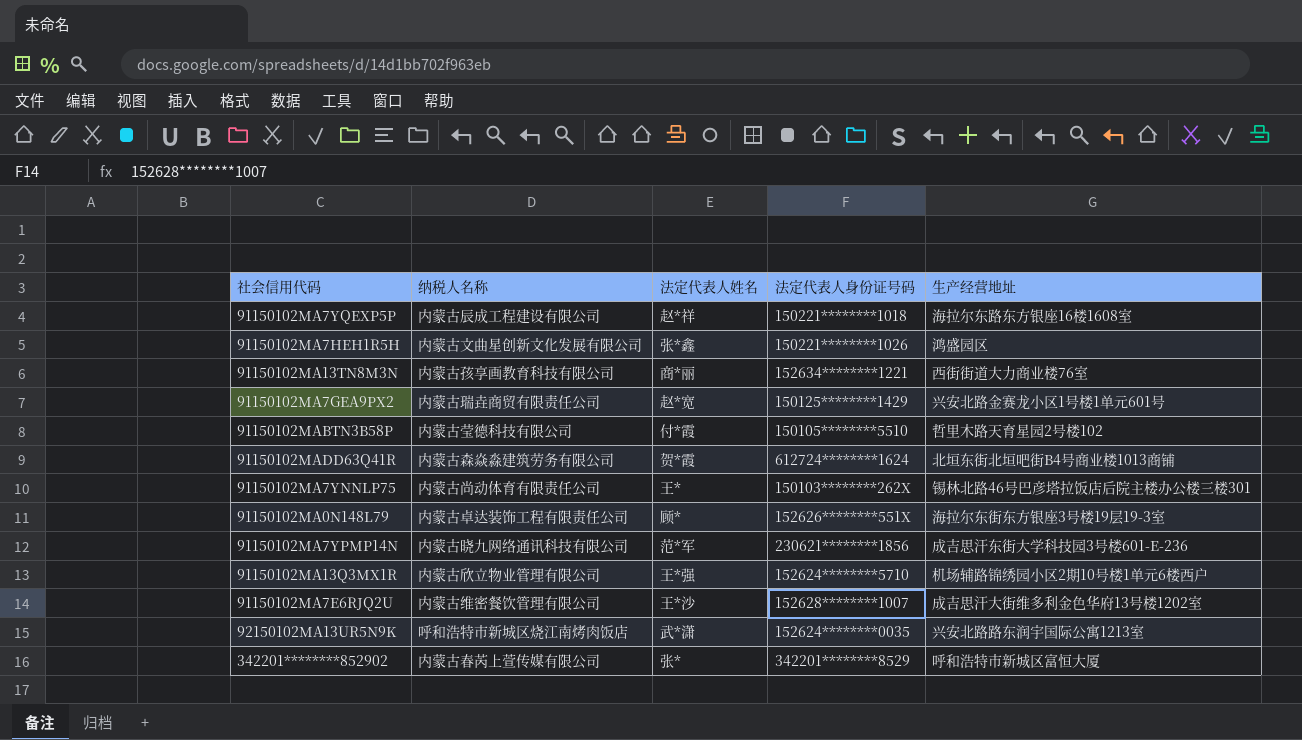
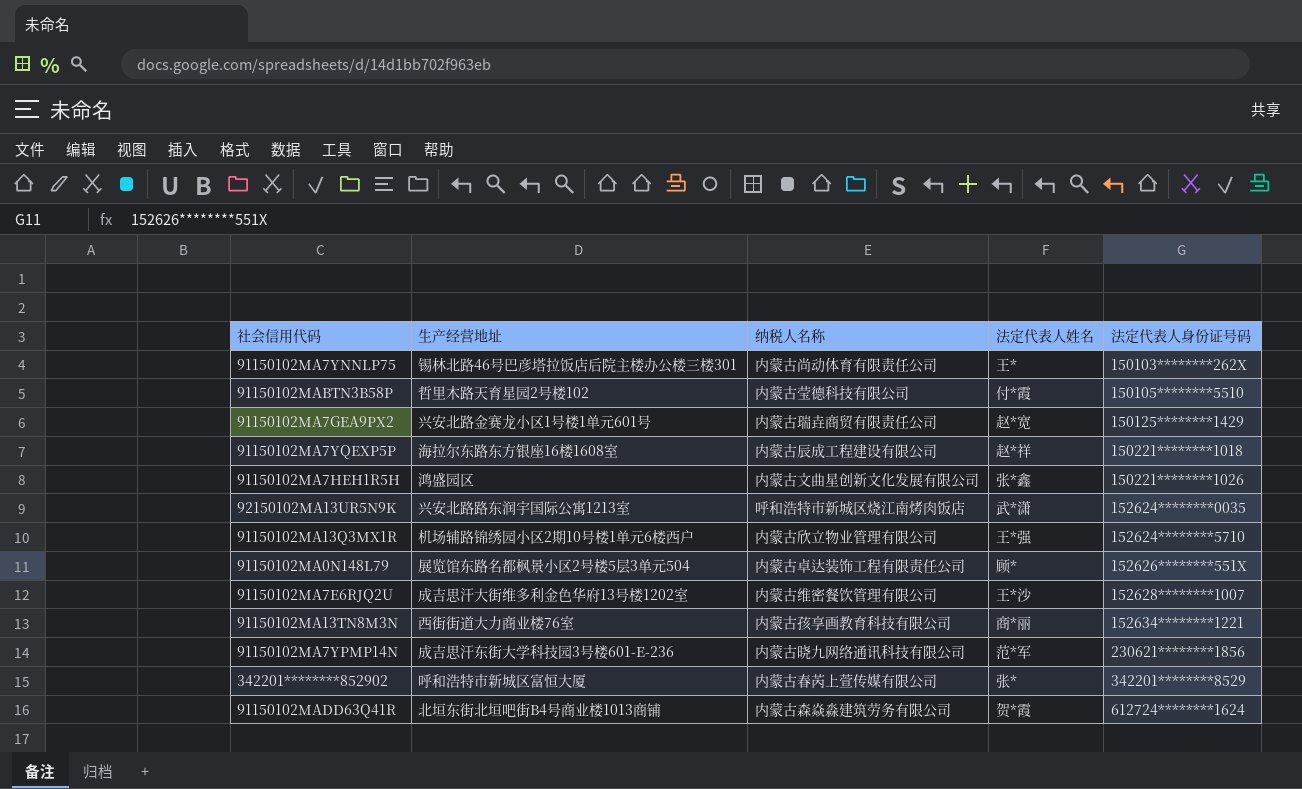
row order: none -> 法定代表人身份证号码 ascending
column 生产经营地址 | position: 5 -> 2
91150102MA0N148L79 | 生产经营地址: 海拉尔东街东方银座3号楼19层19-3室 -> 展览馆东路名都枫景小区2号楼5层3单元504

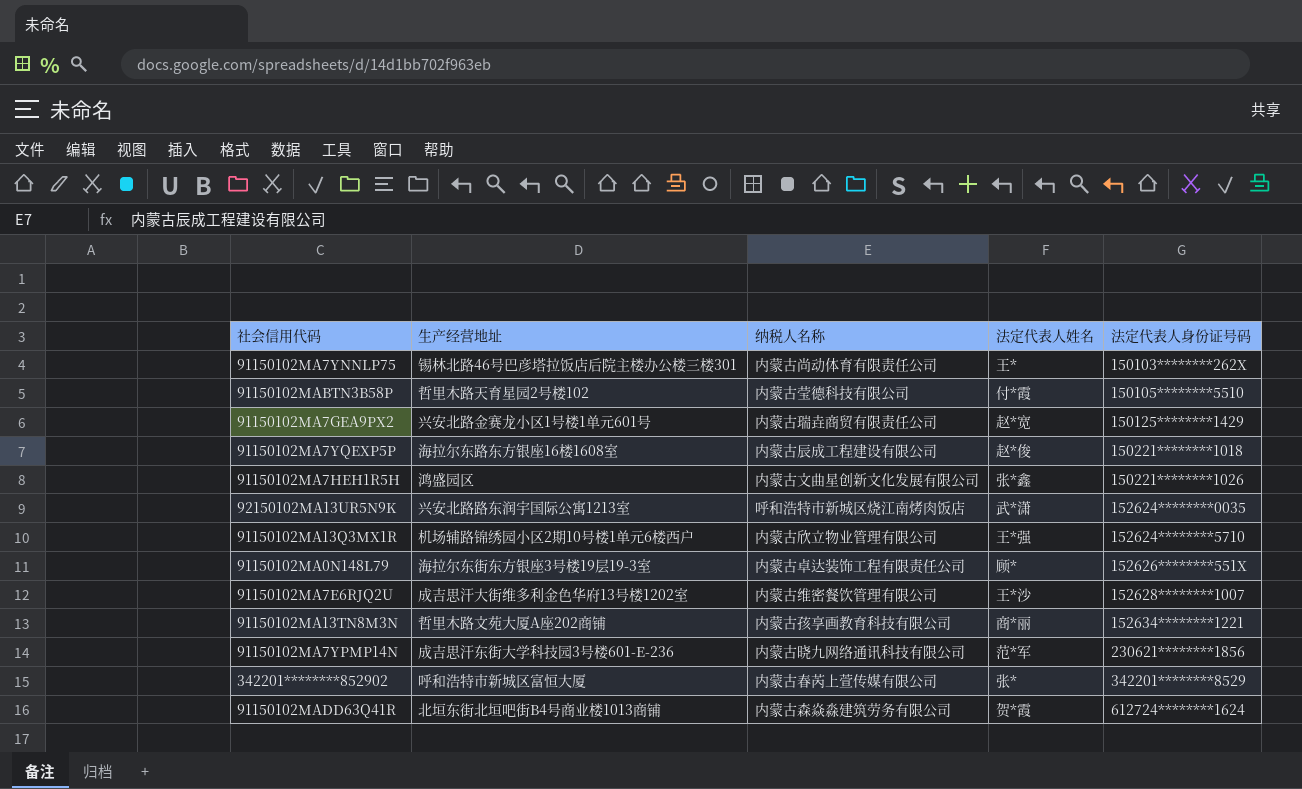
91150102MA7YQEXP5P | 法定代表人姓名: 赵*祥 -> 赵*俊
91150102MA0N148L79 | 生产经营地址: 展览馆东路名都枫景小区2号楼5层3单元504 -> 海拉尔东街东方银座3号楼19层19-3室
91150102MA13TN8M3N | 生产经营地址: 西街街道大力商业楼76室 -> 哲里木路文苑大厦A座202商铺

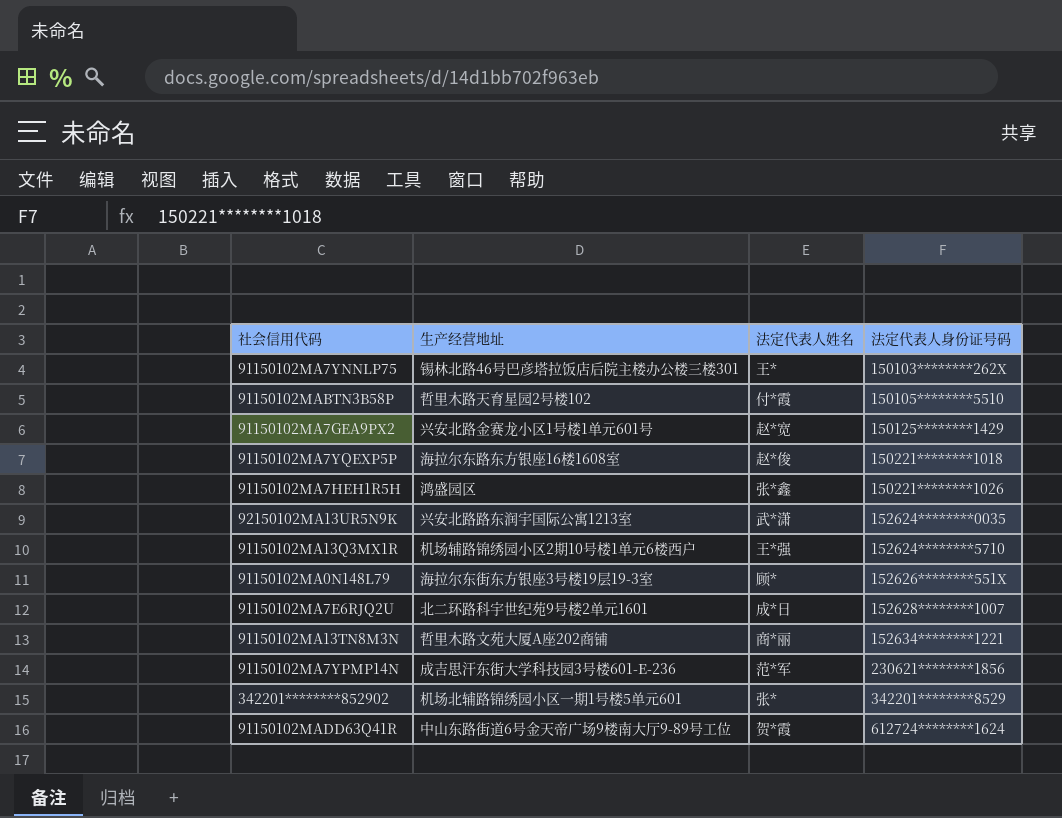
column 纳税人名称 | position: 3 -> none
91150102MA7E6RJQ2U | 生产经营地址: 成吉思汗大街维多利金色华府13号楼1202室 -> 北二环路科宇世纪苑9号楼2单元1601
91150102MA7E6RJQ2U | 法定代表人姓名: 王*沙 -> 成*日
342201********852902 | 生产经营地址: 呼和浩特市新城区富恒大厦 -> 机场北辅路锦绣园小区一期1号楼5单元601
91150102MADD63Q41R | 生产经营地址: 北垣东街北垣吧街B4号商业楼1013商铺 -> 中山东路街道6号金天帝广场9楼南大厅9-89号工位

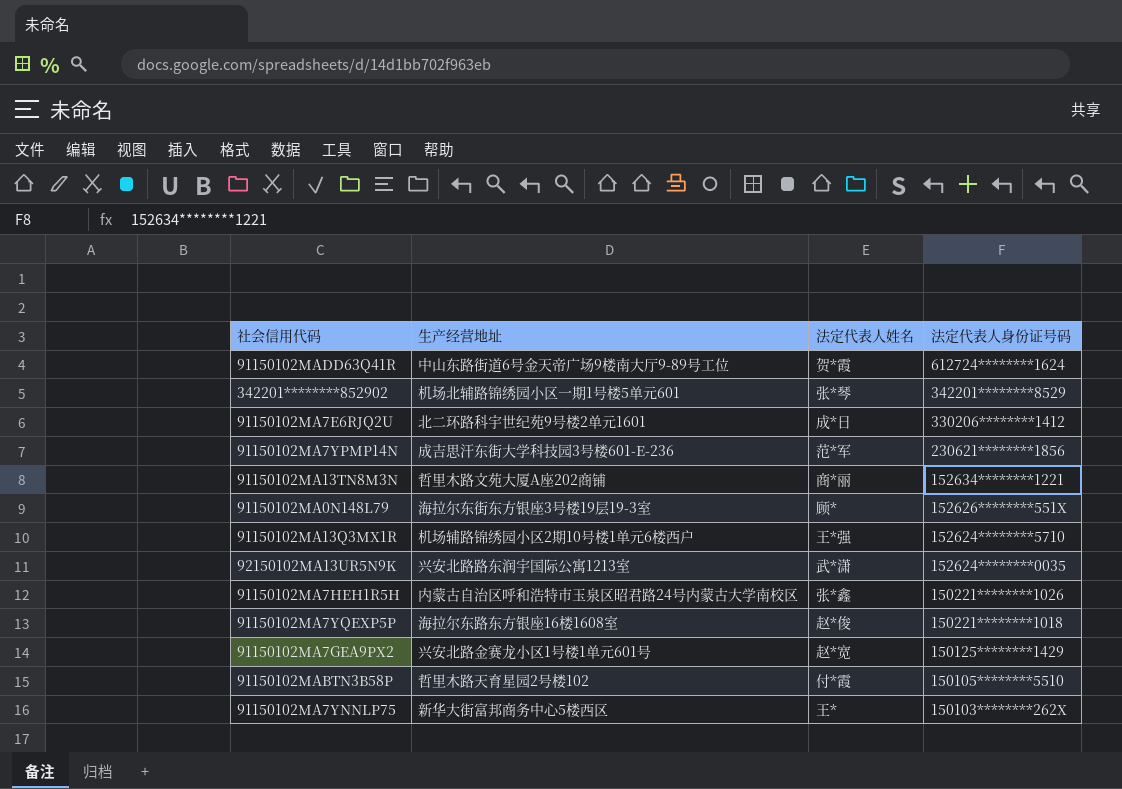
row order: 法定代表人身份证号码 ascending -> 法定代表人身份证号码 descending
342201********852902 | 法定代表人姓名: 张* -> 张*琴
91150102MA7E6RJQ2U | 法定代表人身份证号码: 152628********1007 -> 330206********1412
91150102MA7HEH1R5H | 生产经营地址: 鸿盛园区 -> 内蒙古自治区呼和浩特市玉泉区昭君路24号内蒙古大学南校区
91150102MA7YNNLP75 | 生产经营地址: 锡林北路46号巴彦塔拉饭店后院主楼办公楼三楼301 -> 新华大街富邦商务中心5楼西区

